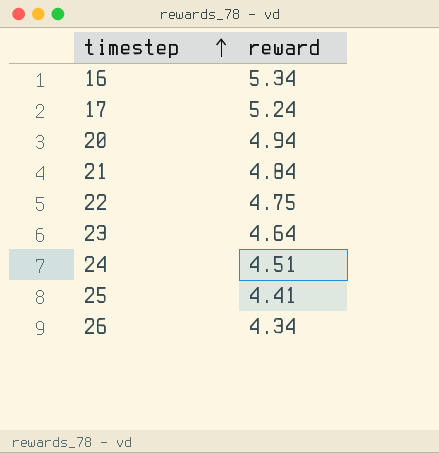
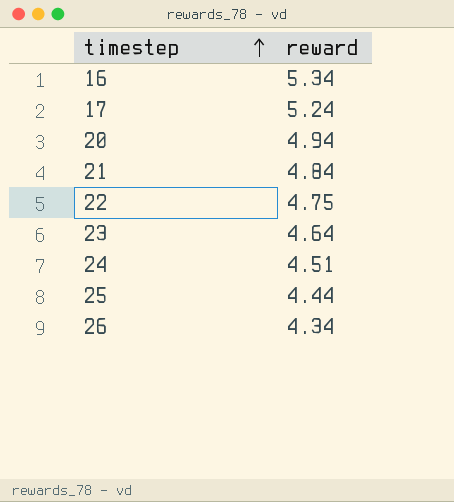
25 | reward: 4.41 -> 4.44

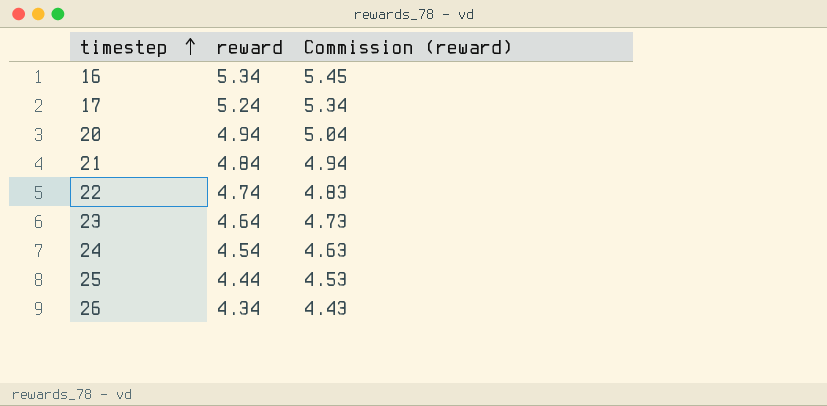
column Commission (reward) | formula: none -> [reward] * 1.02
22 | reward: 4.75 -> 4.74
24 | reward: 4.51 -> 4.54

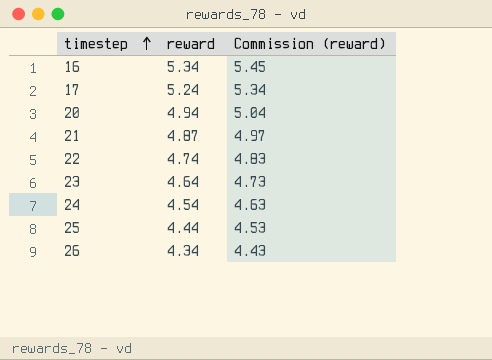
21 | reward: 4.84 -> 4.87
21 | Commission (reward): 4.94 -> 4.97

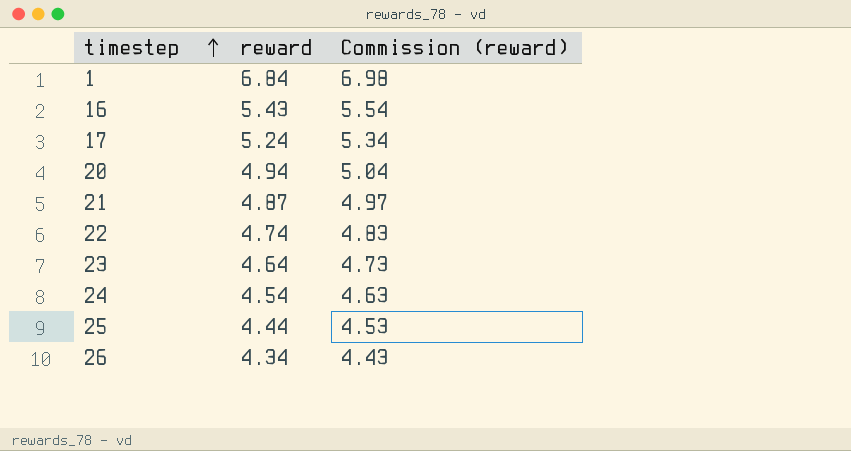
row 1: none -> 6.84 | 6.98
16 | reward: 5.34 -> 5.43
16 | Commission (reward): 5.45 -> 5.54

